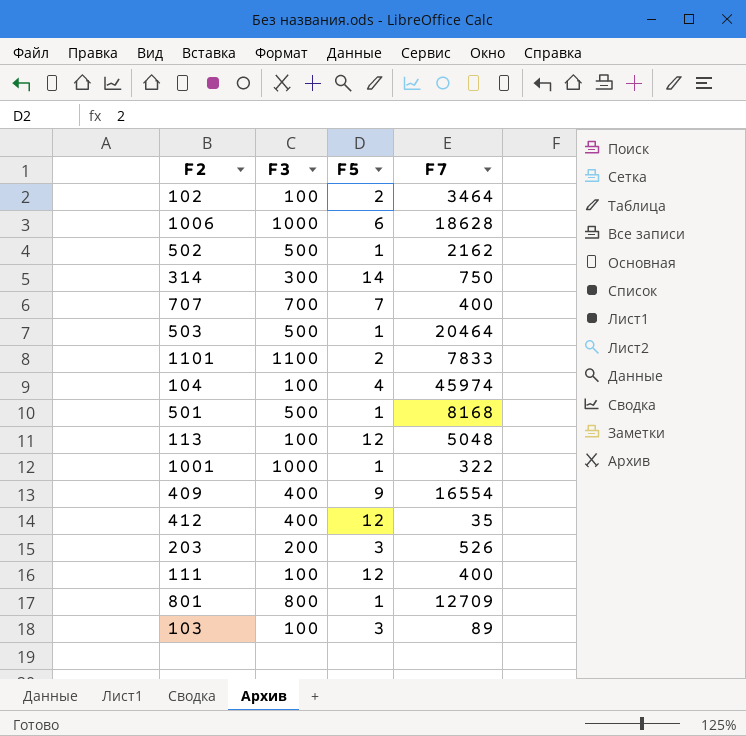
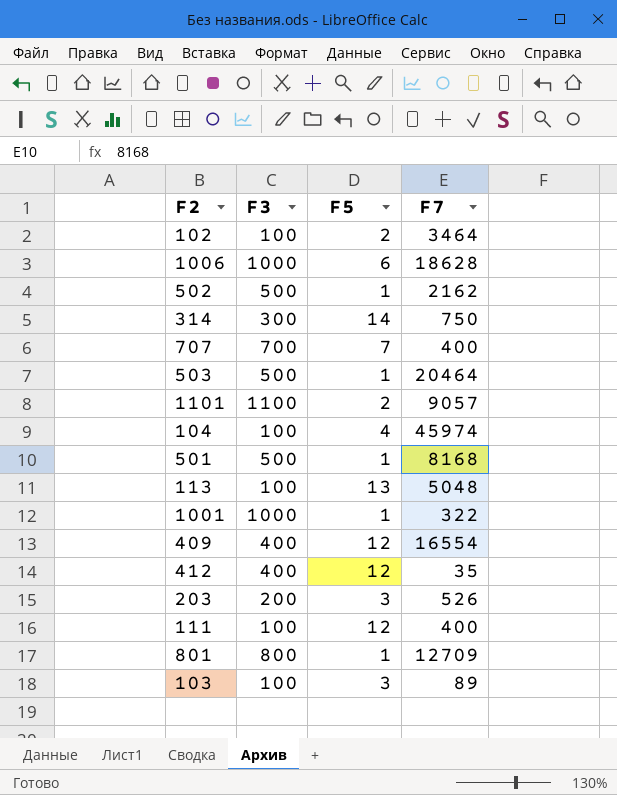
1101 | F7: 7833 -> 9057
113 | F5: 12 -> 13
409 | F5: 9 -> 12

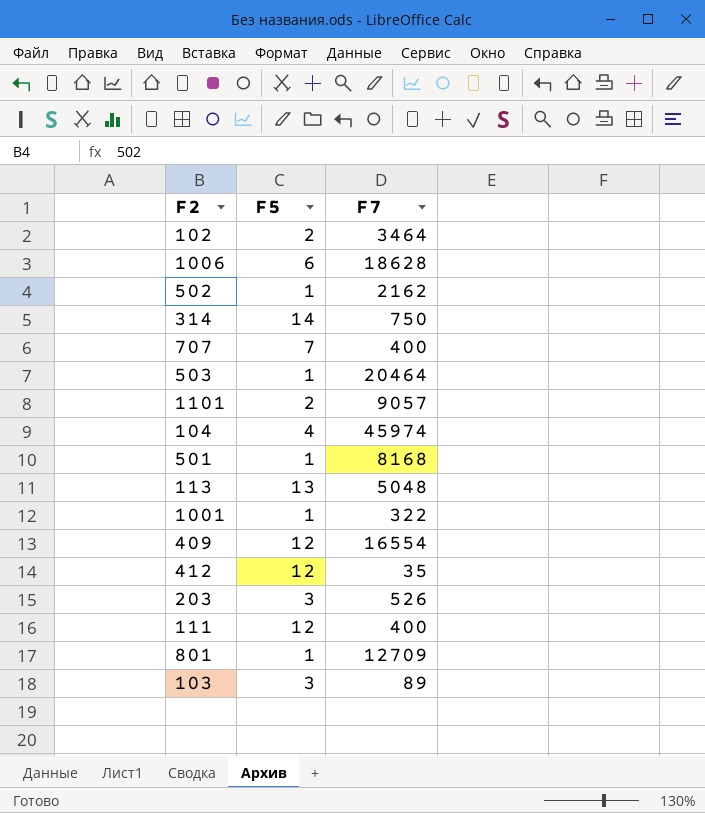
column F3 | position: 2 -> none

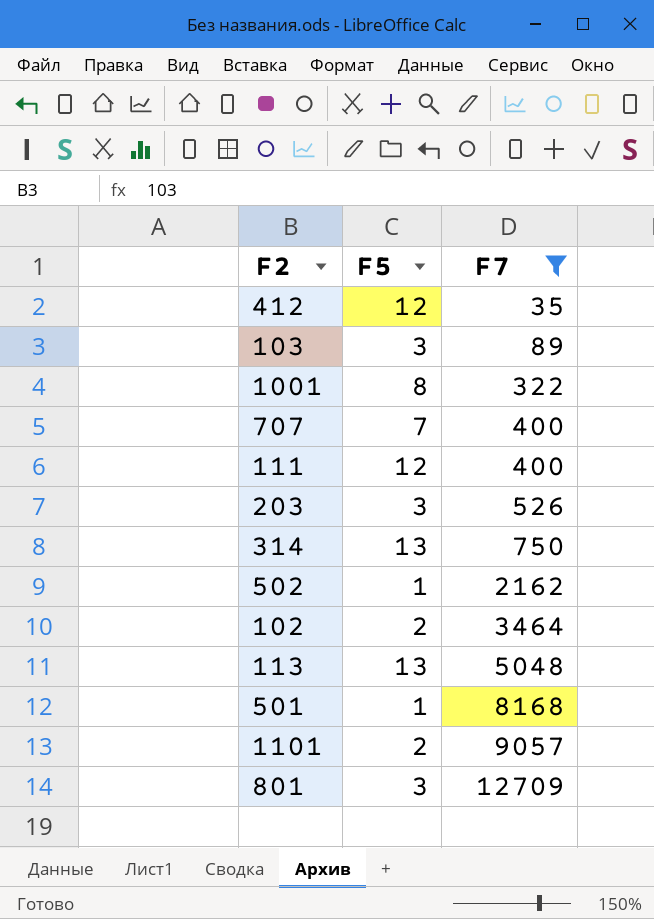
filter: none -> F7 <= 12709
row order: none -> F7 ascending
1001 | F5: 1 -> 8
314 | F5: 14 -> 13
801 | F5: 1 -> 3

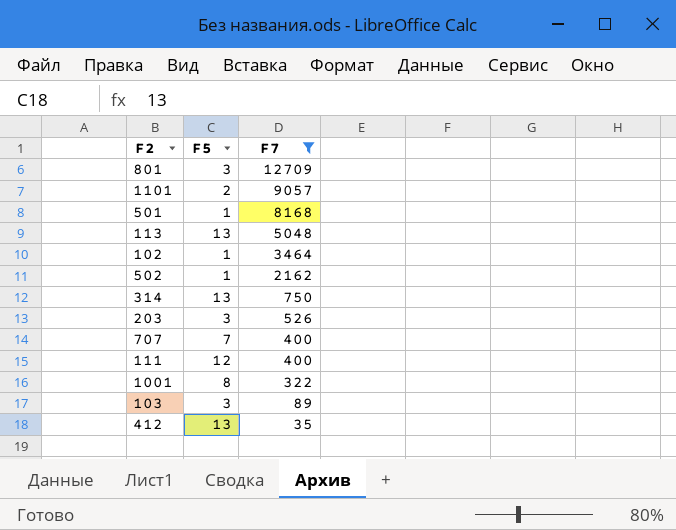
row order: F7 ascending -> F7 descending
102 | F5: 2 -> 1
412 | F5: 12 -> 13

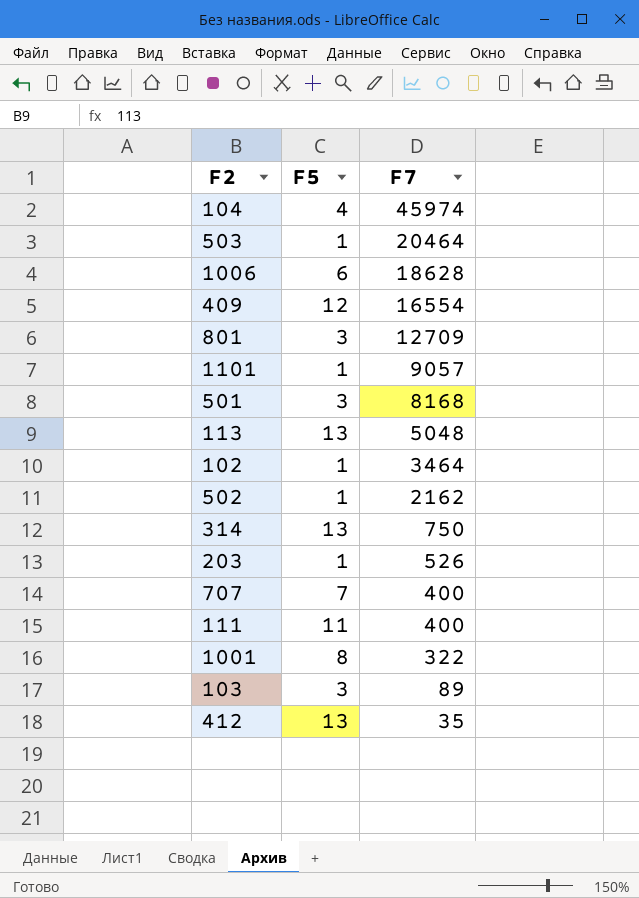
filter: F7 <= 12709 -> none
1101 | F5: 2 -> 1
501 | F5: 1 -> 3
203 | F5: 3 -> 1
111 | F5: 12 -> 11

